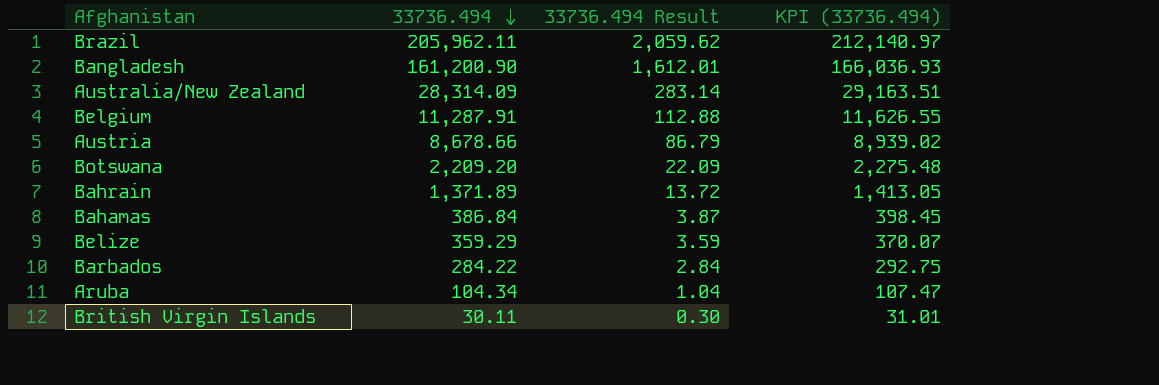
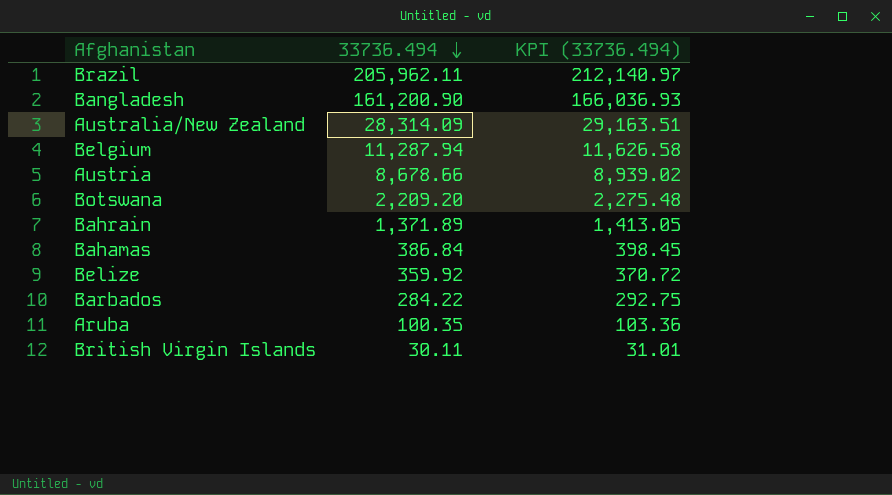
column 33736.494 Result | formula: [33736.494] * 0.01 -> none
Belgium | 33736.494: 11,287.91 -> 11,287.94
Belgium | KPI (33736.494): 11,626.55 -> 11,626.58
Belize | 33736.494: 359.29 -> 359.92
Belize | KPI (33736.494): 370.07 -> 370.72
Aruba | 33736.494: 104.34 -> 100.35
Aruba | KPI (33736.494): 107.47 -> 103.36

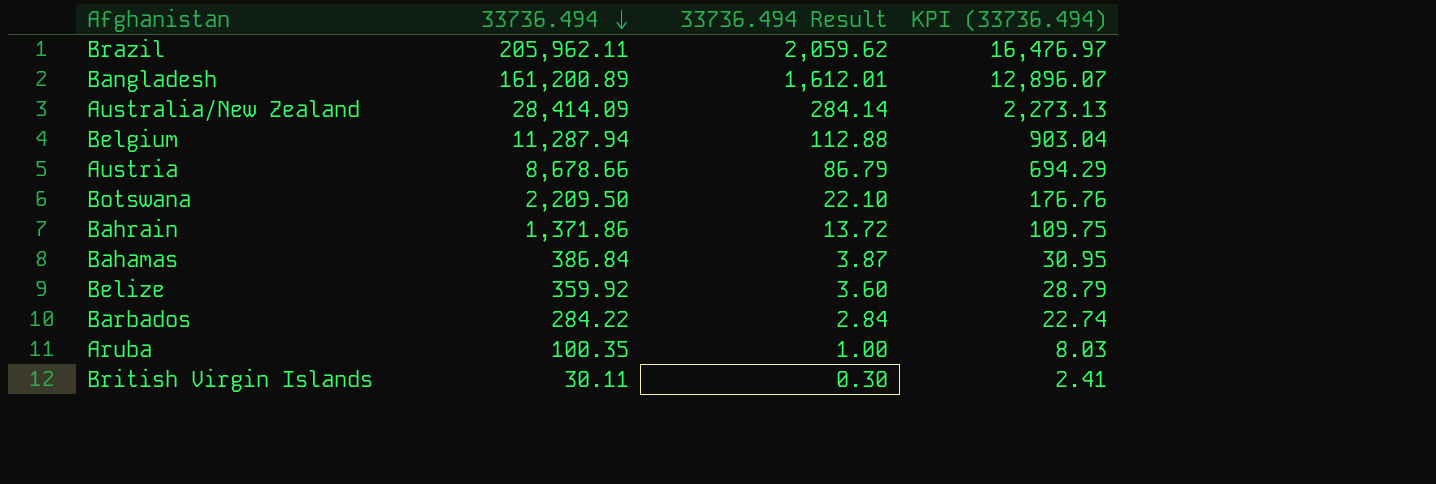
column 33736.494 Result | formula: none -> [33736.494] * 0.01
column KPI (33736.494) | formula: [33736.494] * 1.03 -> [33736.494] * 0.08
Bangladesh | 33736.494: 161,200.90 -> 161,200.89
Australia/New Zealand | 33736.494: 28,314.09 -> 28,414.09
Botswana | 33736.494: 2,209.20 -> 2,209.50
Bahrain | 33736.494: 1,371.89 -> 1,371.86

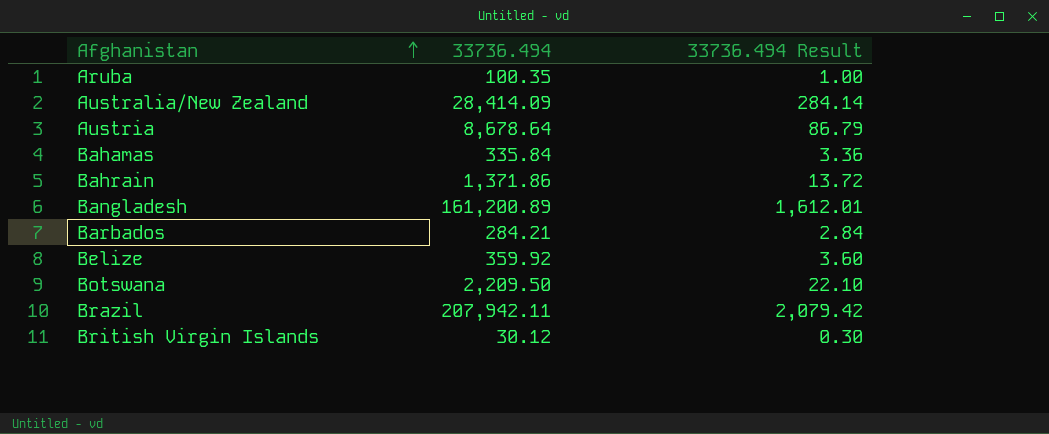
row order: 33736.494 descending -> Afghanistan ascending
column KPI (33736.494) | formula: [33736.494] * 0.08 -> none
row Belgium: 11,287.94 | 112.88 | 903.04 -> none
Austria | 33736.494: 8,678.66 -> 8,678.64
Bahamas | 33736.494: 386.84 -> 335.84
Bahamas | 33736.494 Result: 3.87 -> 3.36
Barbados | 33736.494: 284.22 -> 284.21
Brazil | 33736.494: 205,962.11 -> 207,942.11
Brazil | 33736.494 Result: 2,059.62 -> 2,079.42
British Virgin Islands | 33736.494: 30.11 -> 30.12

